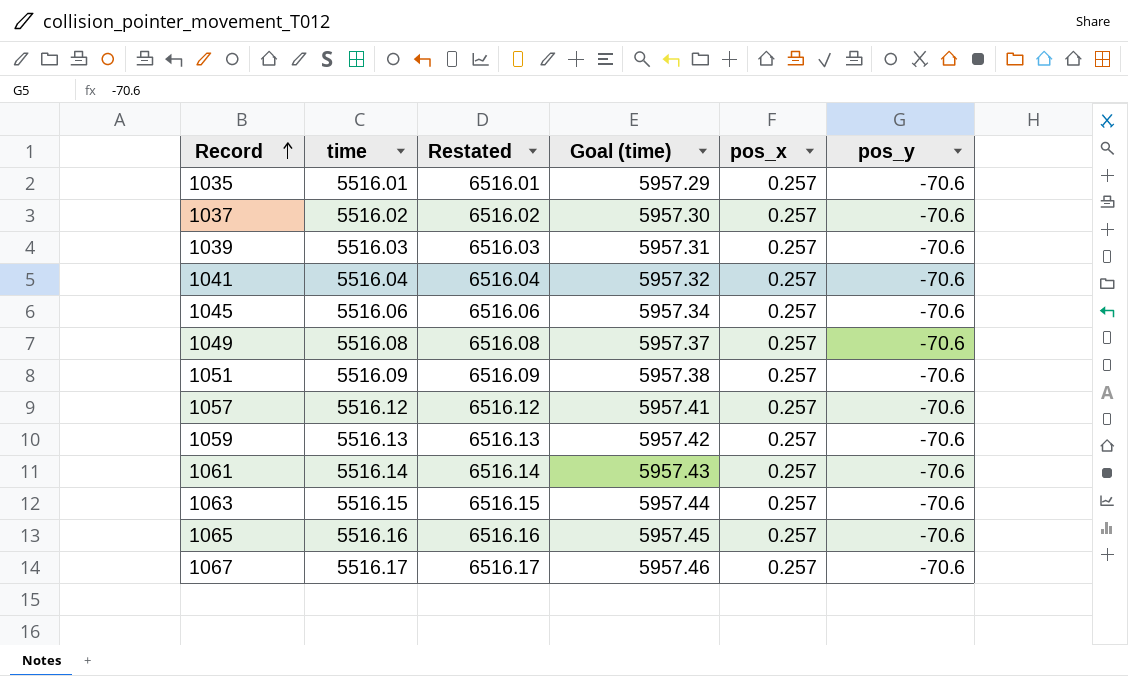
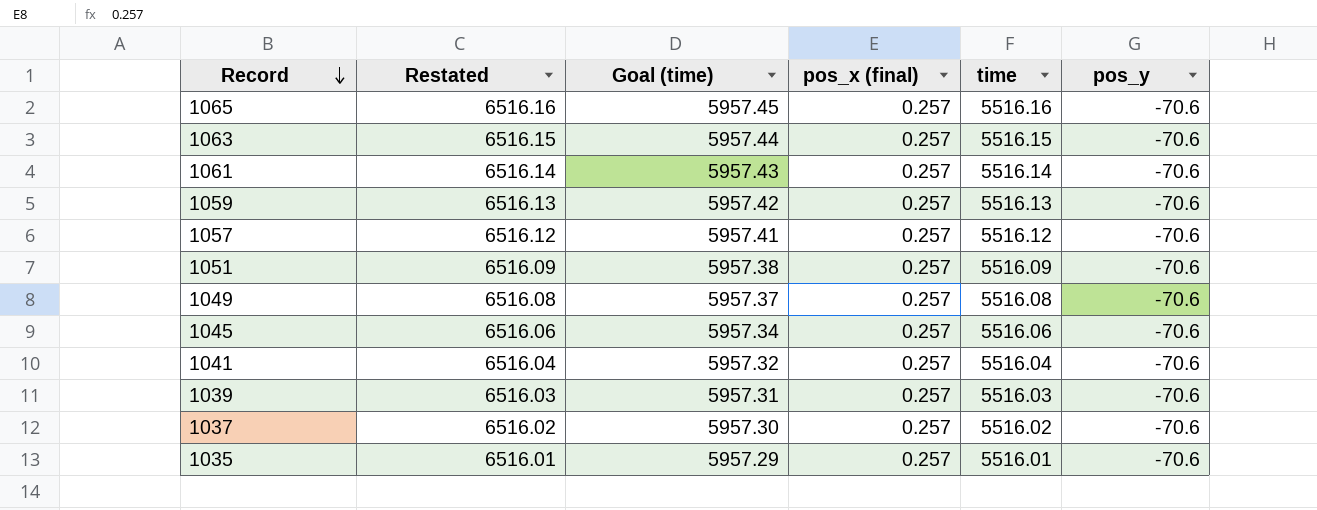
row order: Record ascending -> Record descending
column name: pos_x -> pos_x (final)
column time | position: 2 -> 5
row 1067: 5516.17 | 6516.17 | 5957.46 | 0.257 | -70.6 -> none

